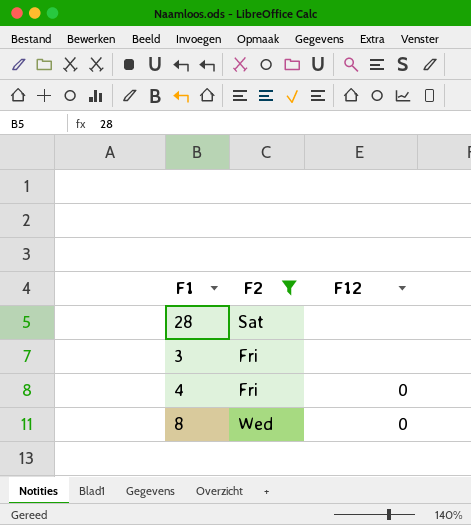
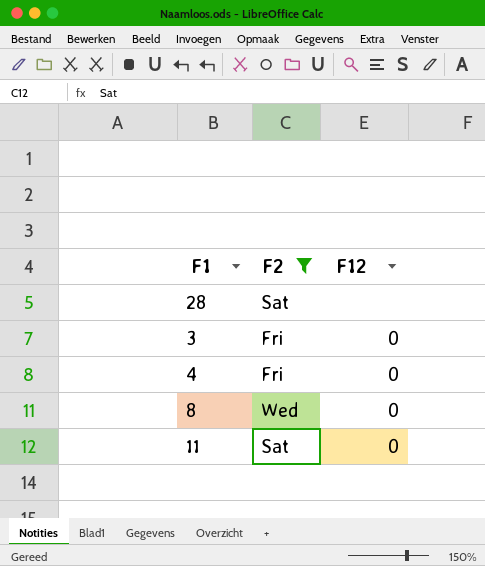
3 | F12: none -> 0
row 11: none -> Sat | 0

